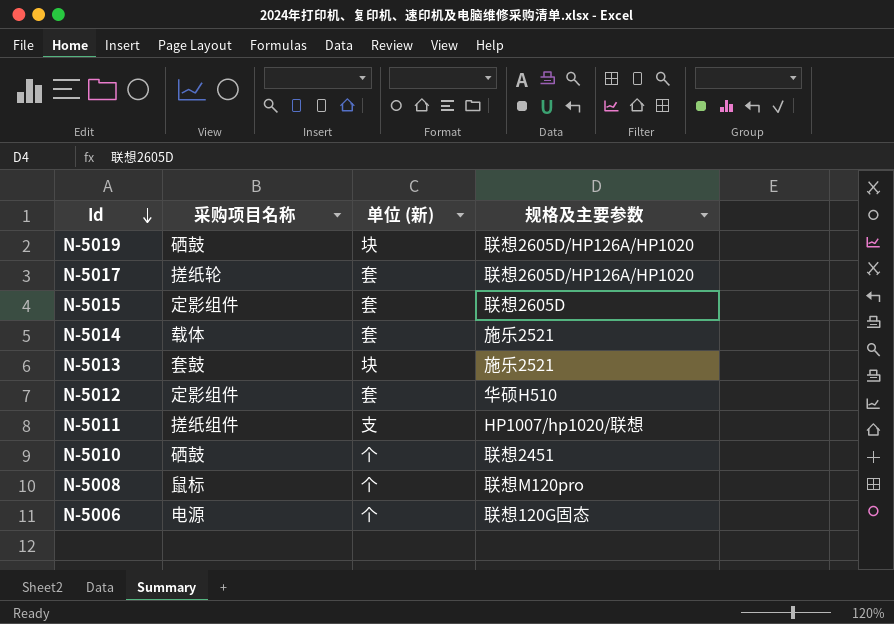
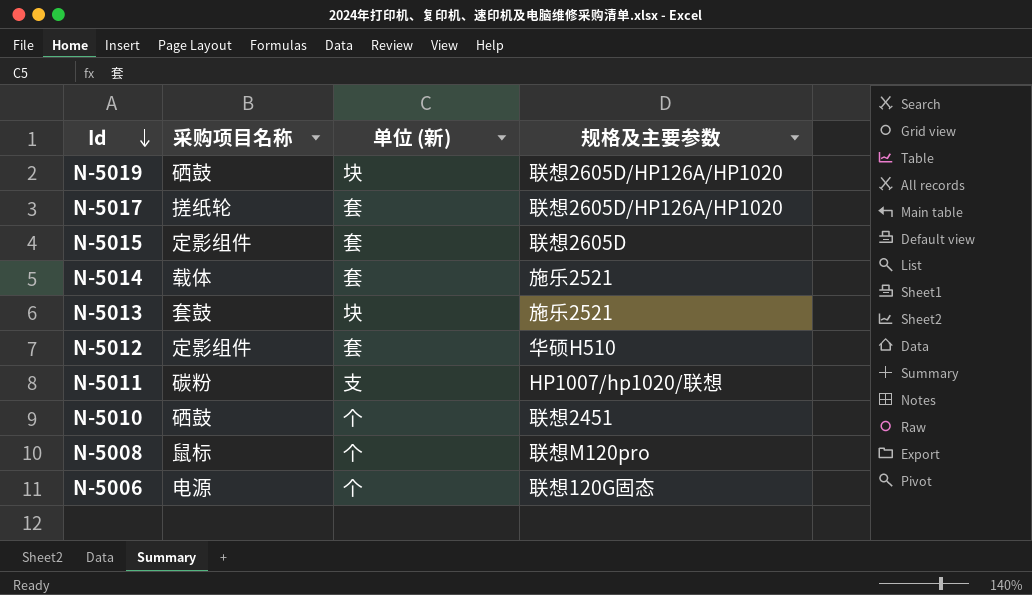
N-5011 | 采购项目名称: 搓纸组件 -> 碳粉

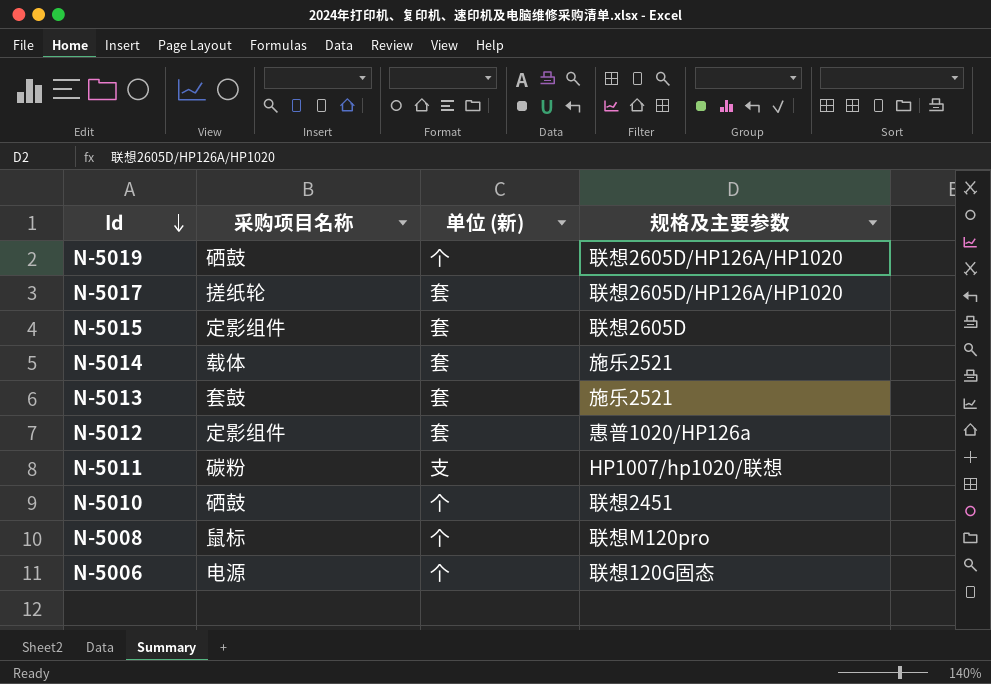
N-5019 | 单位 (新): 块 -> 个
N-5013 | 单位 (新): 块 -> 套
N-5012 | 规格及主要参数: 华硕H510 -> 惠普1020/HP126a

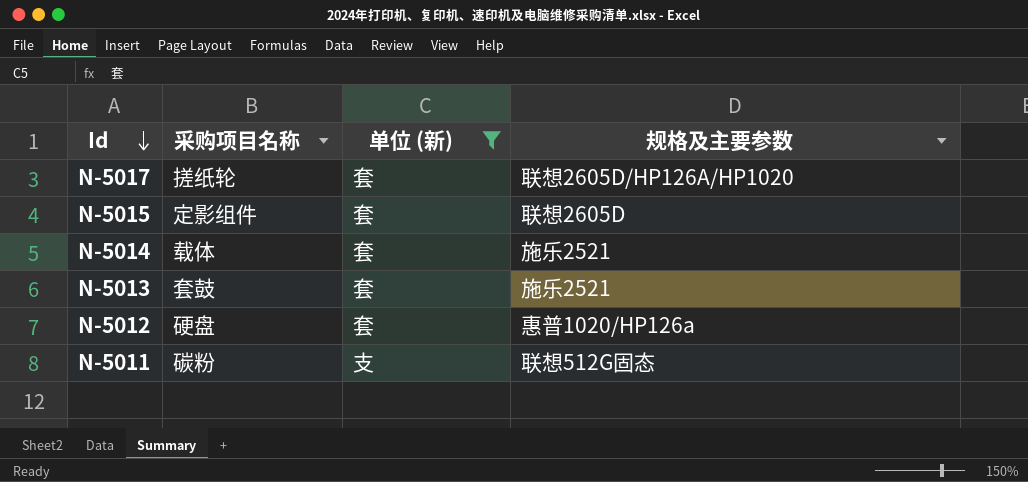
filter: none -> 单位 (新) != 个
N-5012 | 采购项目名称: 定影组件 -> 硬盘
N-5011 | 规格及主要参数: HP1007/hp1020/联想 -> 联想512G固态

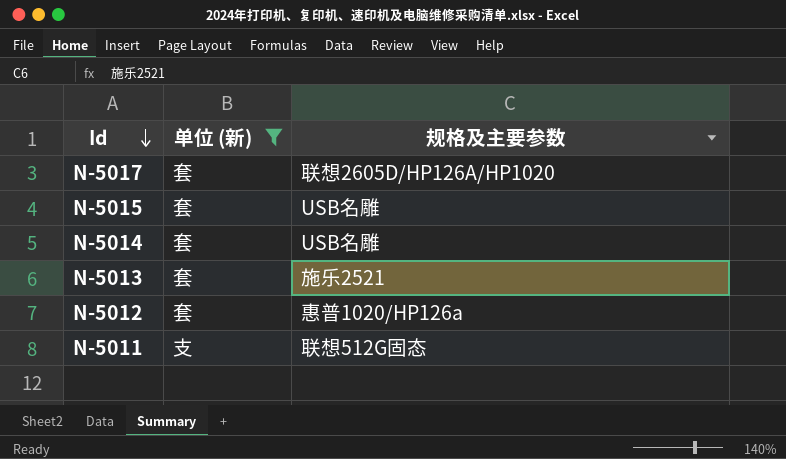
column 采购项目名称 | position: 2 -> none
N-5015 | 规格及主要参数: 联想2605D -> USB名雕
N-5014 | 规格及主要参数: 施乐2521 -> USB名雕

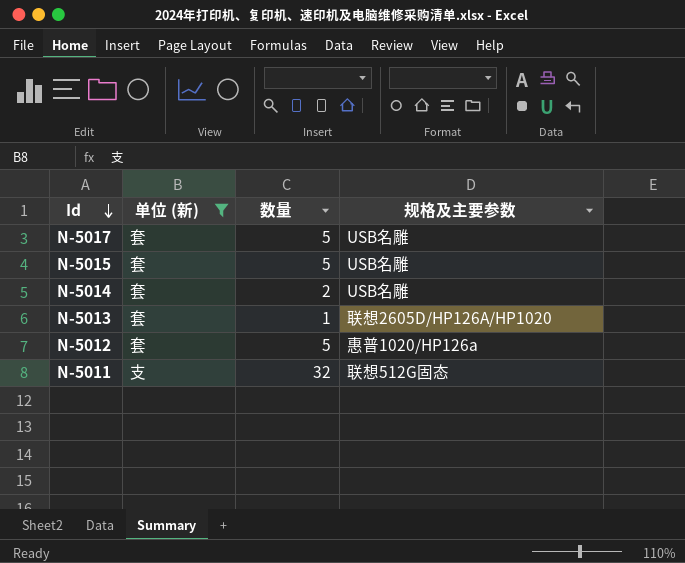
column 数量 | position: none -> 3
N-5017 | 规格及主要参数: 联想2605D/HP126A/HP1020 -> USB名雕
N-5013 | 规格及主要参数: 施乐2521 -> 联想2605D/HP126A/HP1020

